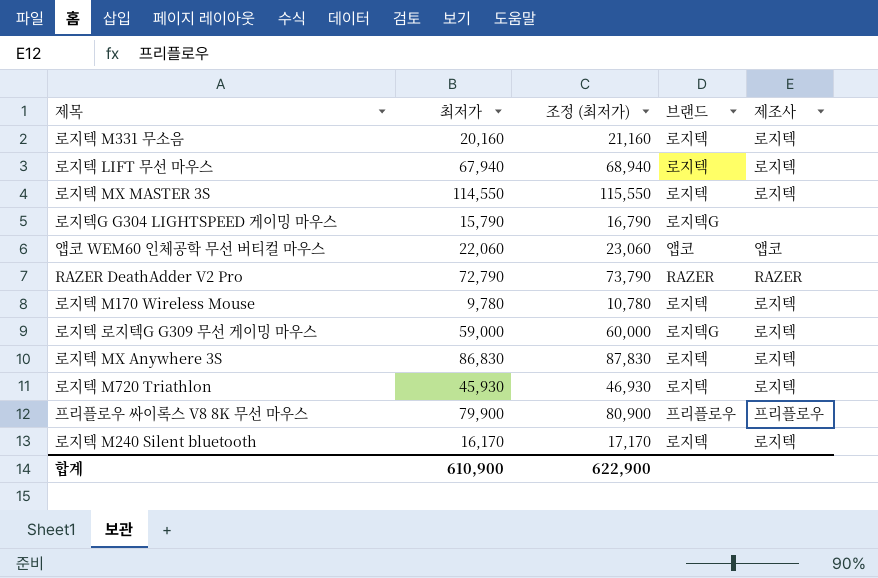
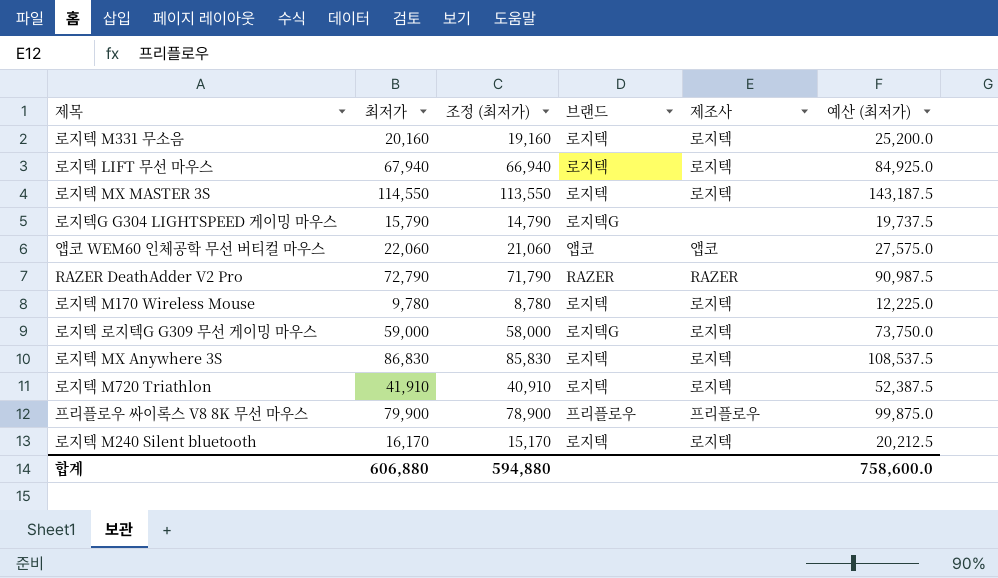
column 조정 (최저가) | formula: [최저가] + 1000 -> [최저가] - 1000
column 예산 (최저가) | formula: none -> [최저가] * 1.25
로지텍 M720 Triathlon | 최저가: 45,930 -> 41,910
합계 | 최저가: 610,900 -> 606,880
합계 | 조정 (최저가): 622,900 -> 594,880

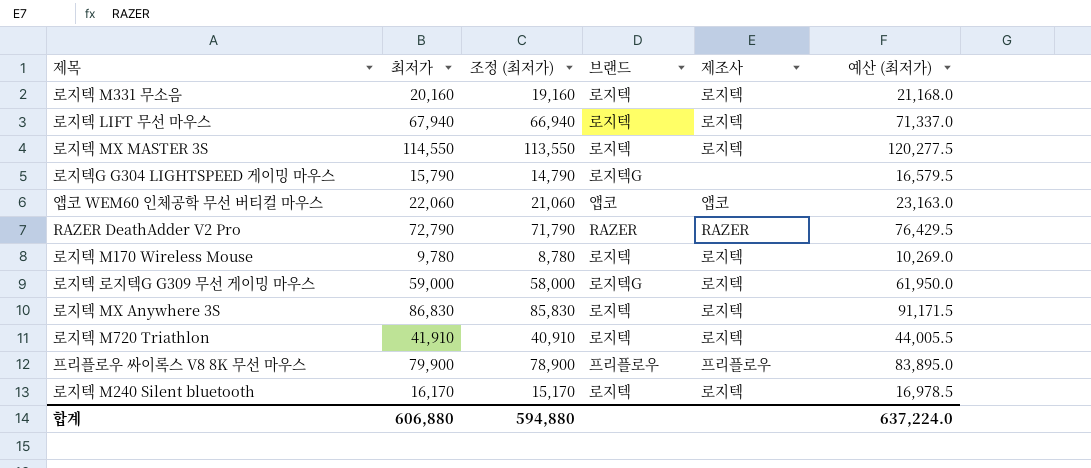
column 예산 (최저가) | formula: [최저가] * 1.25 -> [최저가] * 1.05
합계 | 예산 (최저가): 758,600.0 -> 637,224.0

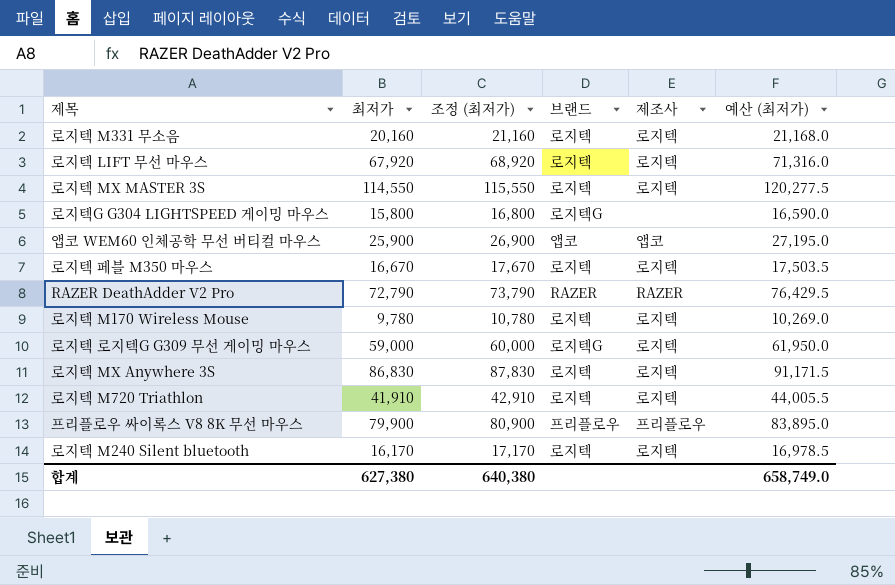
column 조정 (최저가) | formula: [최저가] - 1000 -> [최저가] + 1000
로지텍 LIFT 무선 마우스 | 최저가: 67,940 -> 67,920
로지텍 LIFT 무선 마우스 | 예산 (최저가): 71,337.0 -> 71,316.0
로지텍G G304 LIGHTSPEED 게이밍 마우스 | 최저가: 15,790 -> 15,800
로지텍G G304 LIGHTSPEED 게이밍 마우스 | 예산 (최저가): 16,579.5 -> 16,590.0
앱코 WEM60 인체공학 무선 버티컬 마우스 | 최저가: 22,060 -> 25,900
앱코 WEM60 인체공학 무선 버티컬 마우스 | 예산 (최저가): 23,163.0 -> 27,195.0
row 로지텍 페블 M350 마우스: none -> 16,670 | 17,670 | 로지텍 | 로지텍 | 17,503.5
합계 | 최저가: 606,880 -> 627,380
합계 | 조정 (최저가): 594,880 -> 640,380
합계 | 예산 (최저가): 637,224.0 -> 658,749.0

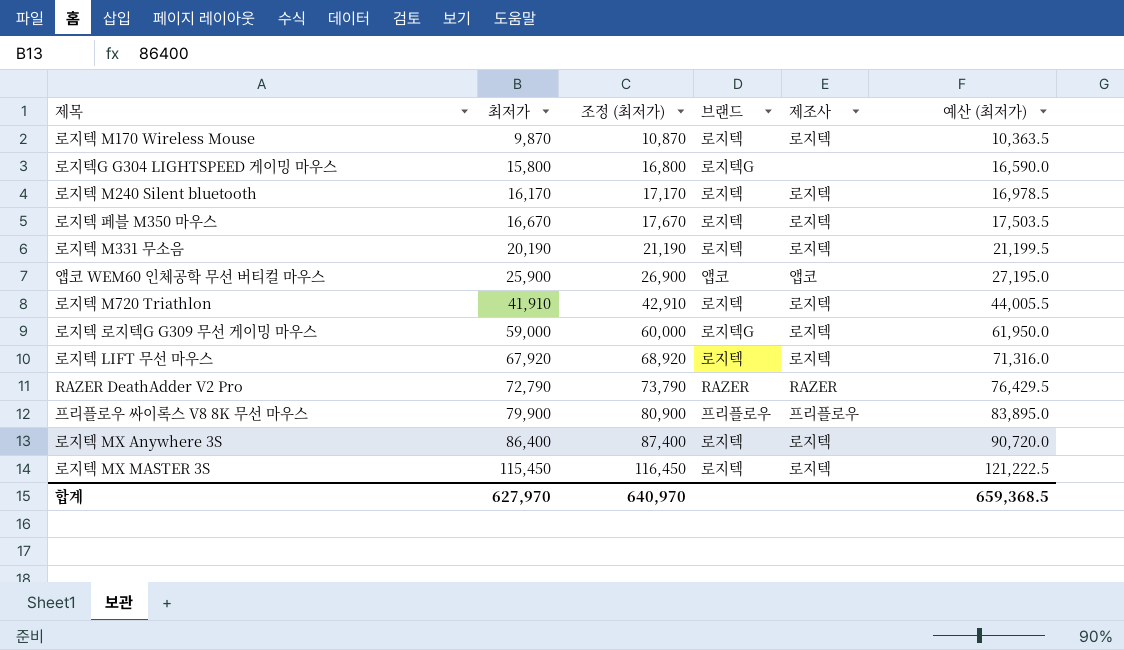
row order: none -> 최저가 ascending
로지텍 M170 Wireless Mouse | 최저가: 9,780 -> 9,870
로지텍 M170 Wireless Mouse | 조정 (최저가): 10,780 -> 10,870
로지텍 M170 Wireless Mouse | 예산 (최저가): 10,269.0 -> 10,363.5
로지텍 M331 무소음 | 최저가: 20,160 -> 20,190
로지텍 M331 무소음 | 조정 (최저가): 21,160 -> 21,190
로지텍 M331 무소음 | 예산 (최저가): 21,168.0 -> 21,199.5
로지텍 MX Anywhere 3S | 최저가: 86,830 -> 86,400
로지텍 MX Anywhere 3S | 조정 (최저가): 87,830 -> 87,400
로지텍 MX Anywhere 3S | 예산 (최저가): 91,171.5 -> 90,720.0
로지텍 MX MASTER 3S | 최저가: 114,550 -> 115,450
로지텍 MX MASTER 3S | 조정 (최저가): 115,550 -> 116,450
로지텍 MX MASTER 3S | 예산 (최저가): 120,277.5 -> 121,222.5
합계 | 최저가: 627,380 -> 627,970
합계 | 조정 (최저가): 640,380 -> 640,970
합계 | 예산 (최저가): 658,749.0 -> 659,368.5

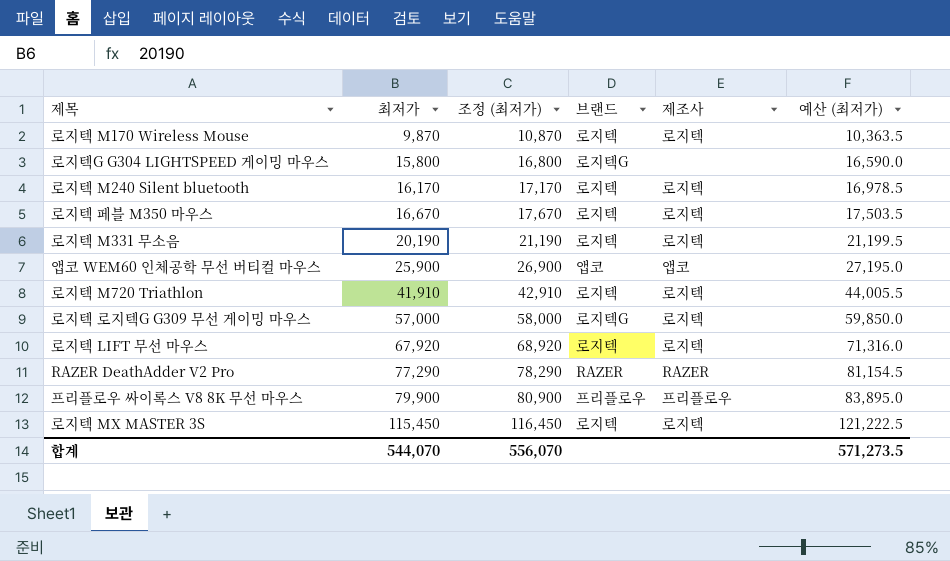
row 로지텍 MX Anywhere 3S: 86,400 | 87,400 | 로지텍 | 로지텍 | 90,720.0 -> none
로지텍 로지텍G G309 무선 게이밍 마우스 | 최저가: 59,000 -> 57,000
로지텍 로지텍G G309 무선 게이밍 마우스 | 조정 (최저가): 60,000 -> 58,000
로지텍 로지텍G G309 무선 게이밍 마우스 | 예산 (최저가): 61,950.0 -> 59,850.0
RAZER DeathAdder V2 Pro | 최저가: 72,790 -> 77,290
RAZER DeathAdder V2 Pro | 조정 (최저가): 73,790 -> 78,290
RAZER DeathAdder V2 Pro | 예산 (최저가): 76,429.5 -> 81,154.5
합계 | 최저가: 627,970 -> 544,070
합계 | 조정 (최저가): 640,970 -> 556,070
합계 | 예산 (최저가): 659,368.5 -> 571,273.5

